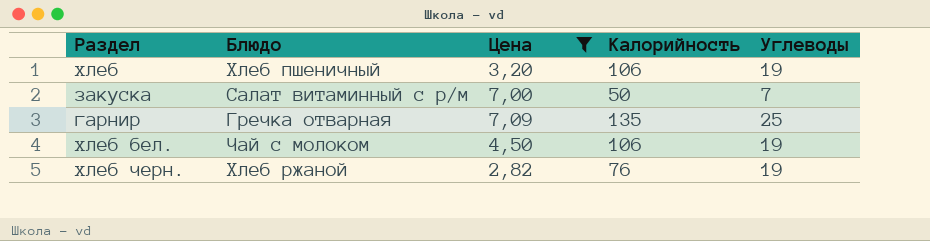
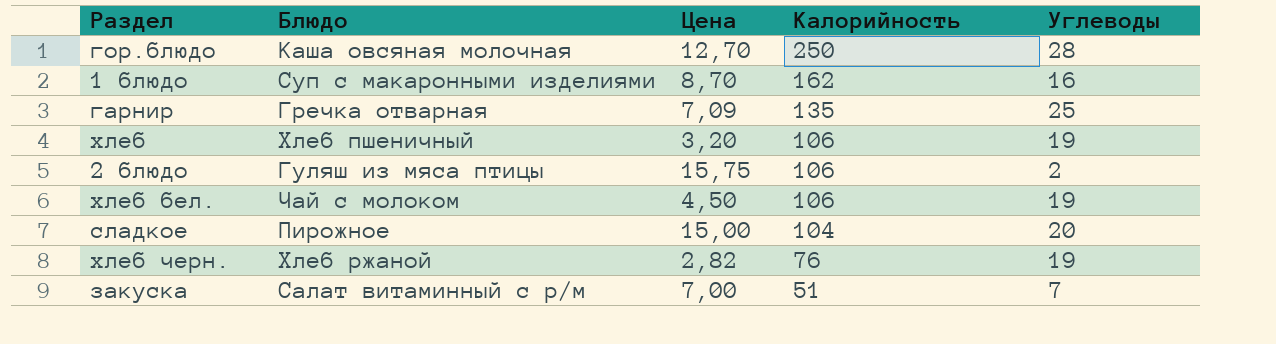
filter: Цена <= 7,09 -> none
row order: none -> Калорийность descending
закуска | Калорийность: 50 -> 51

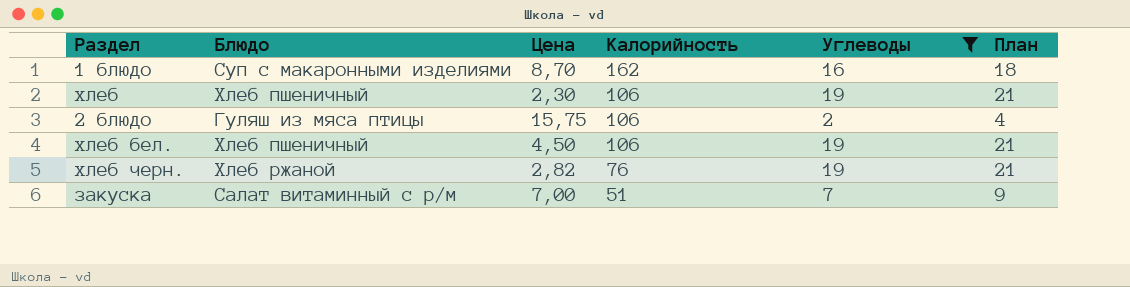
filter: none -> Углеводы <= 19
column План | formula: none -> [Углеводы] + 2
хлеб | Цена: 3,20 -> 2,30
хлеб бел. | Блюдо: Чай с молоком -> Хлеб пшеничный

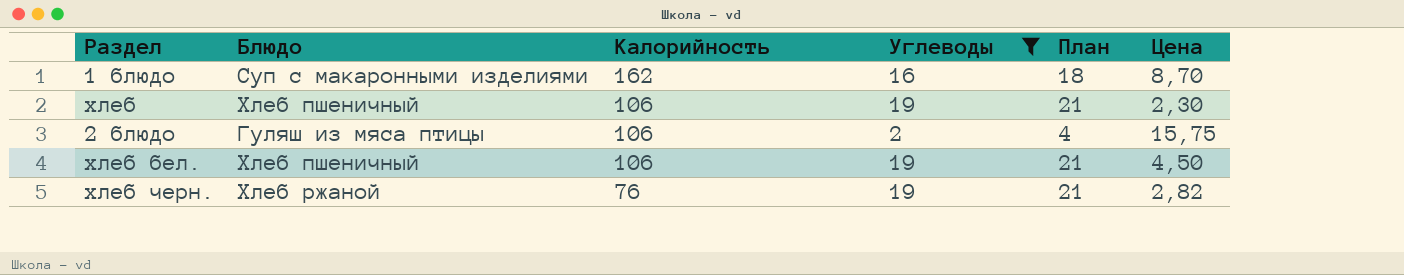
column Цена | position: 3 -> 6
row закуска: Салат витаминный с р/м | 7,00 | 51 | 7 | 9 -> none

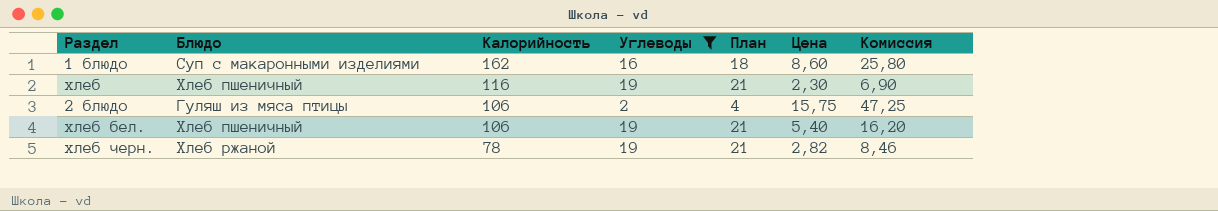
column Комиссия | formula: none -> [Цена] * 3
1 блюдо | Цена: 8,70 -> 8,60
хлеб | Калорийность: 106 -> 116
хлеб бел. | Цена: 4,50 -> 5,40
хлеб черн. | Калорийность: 76 -> 78

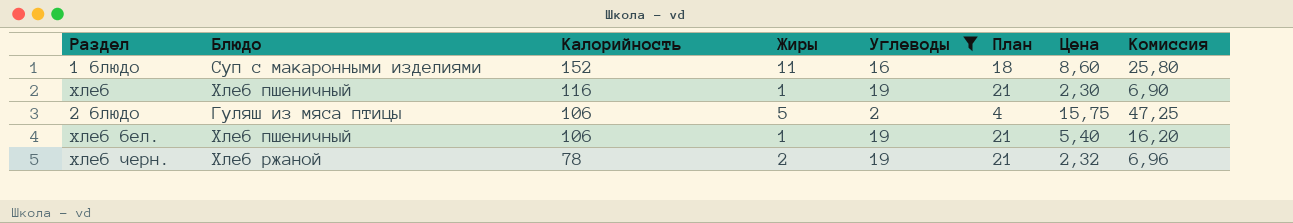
column Жиры | position: none -> 4
1 блюдо | Калорийность: 162 -> 152
хлеб черн. | Цена: 2,82 -> 2,32
хлеб черн. | Комиссия: 8,46 -> 6,96

